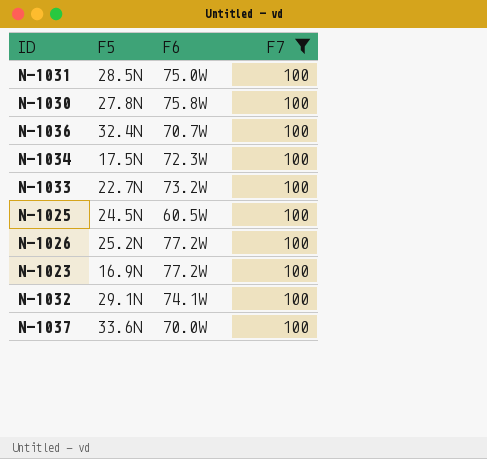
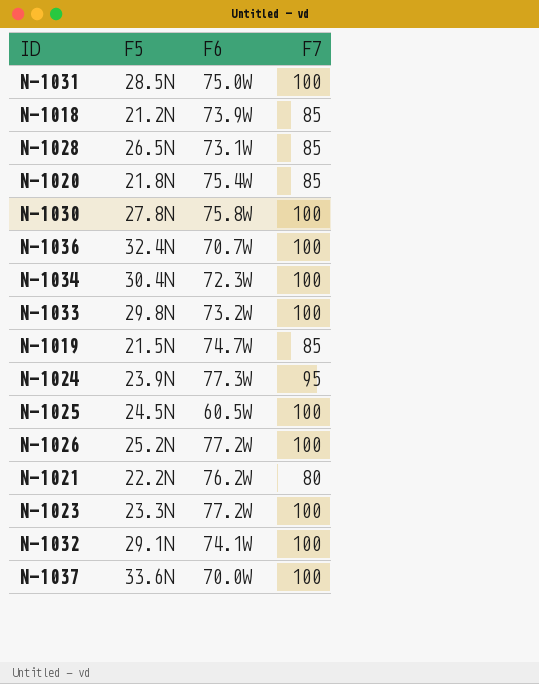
filter: F7 = 100 -> none
N-1034 | F5: 17.5N -> 30.4N
N-1033 | F5: 22.7N -> 29.8N
N-1023 | F5: 16.9N -> 23.3N

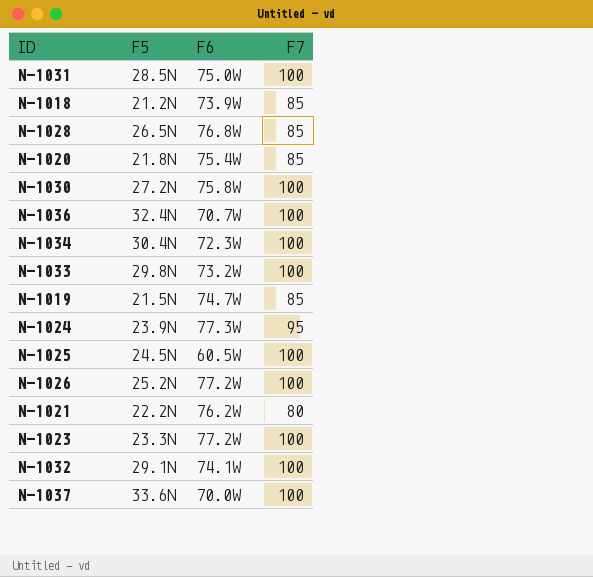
N-1028 | F6: 73.1W -> 76.8W
N-1030 | F5: 27.8N -> 27.2N

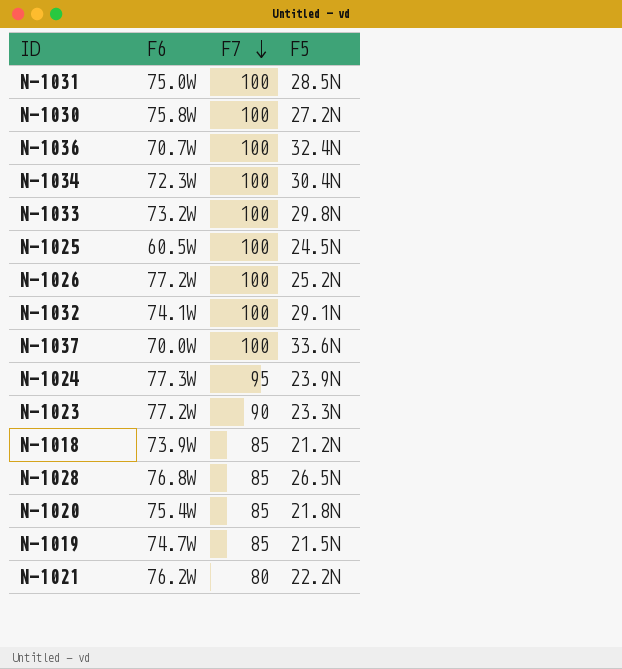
row order: none -> F7 descending
column F5 | position: 2 -> 4
N-1023 | F7: 100 -> 90

